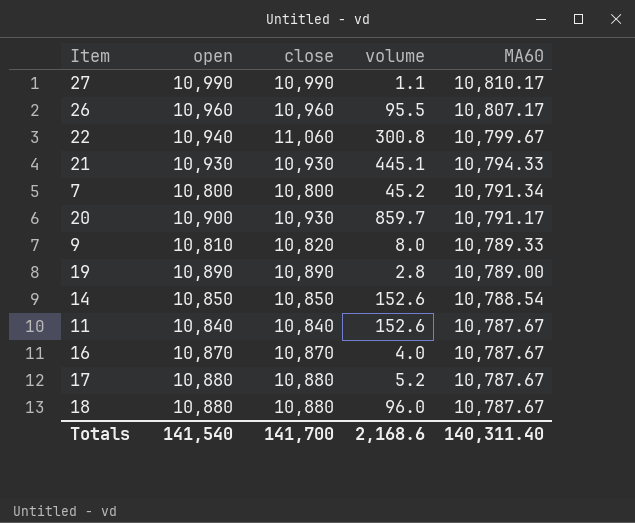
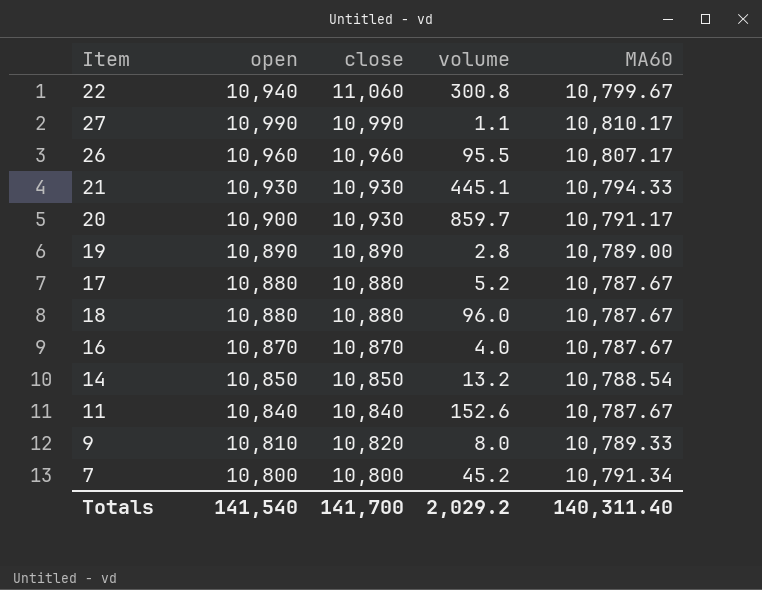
row order: MA60 descending -> close descending
14 | volume: 152.6 -> 13.2
Totals | volume: 2,168.6 -> 2,029.2

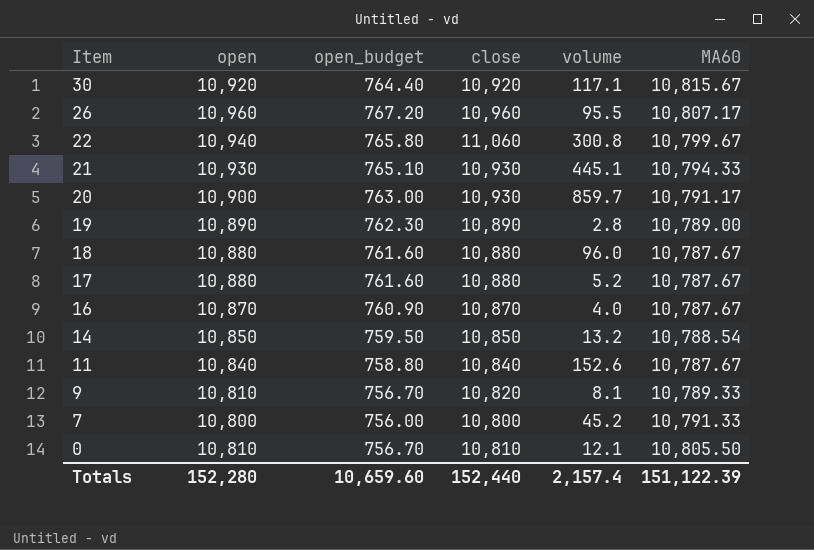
row order: close descending -> Item descending
column open_budget | formula: none -> [open] * 0.07
row 27: 10,990 | 10,990 | 1.1 | 10,810.17 -> none
row 30: none -> 10,920 | 764.40 | 10,920 | 117.1 | 10,815.67
9 | volume: 8.0 -> 8.1
7 | MA60: 10,791.34 -> 10,791.33
row 0: none -> 10,810 | 756.70 | 10,810 | 12.1 | 10,805.50
Totals | open: 141,540 -> 152,280
Totals | close: 141,700 -> 152,440
Totals | volume: 2,029.2 -> 2,157.4
Totals | MA60: 140,311.40 -> 151,122.39

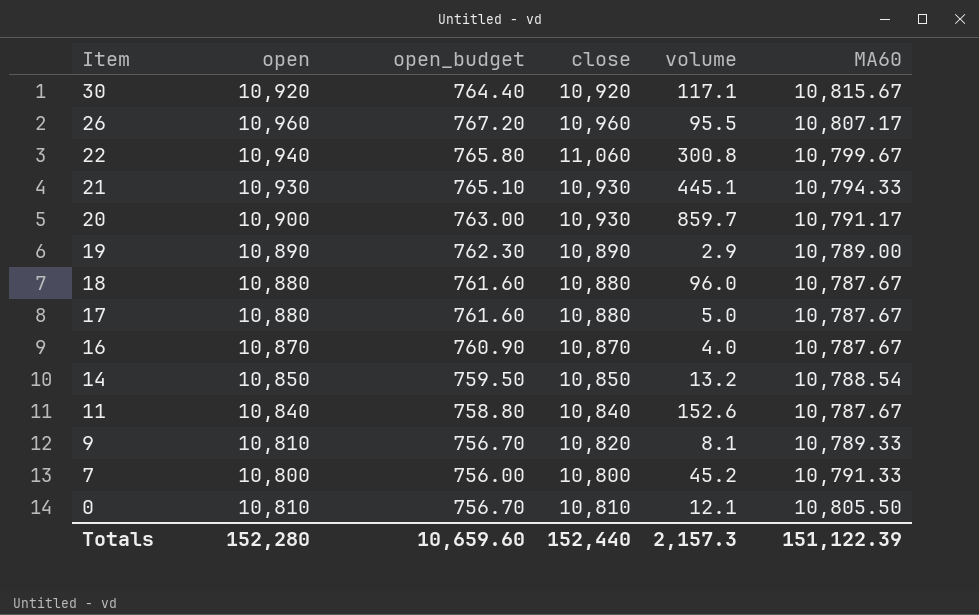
19 | volume: 2.8 -> 2.9
17 | volume: 5.2 -> 5.0
Totals | volume: 2,157.4 -> 2,157.3

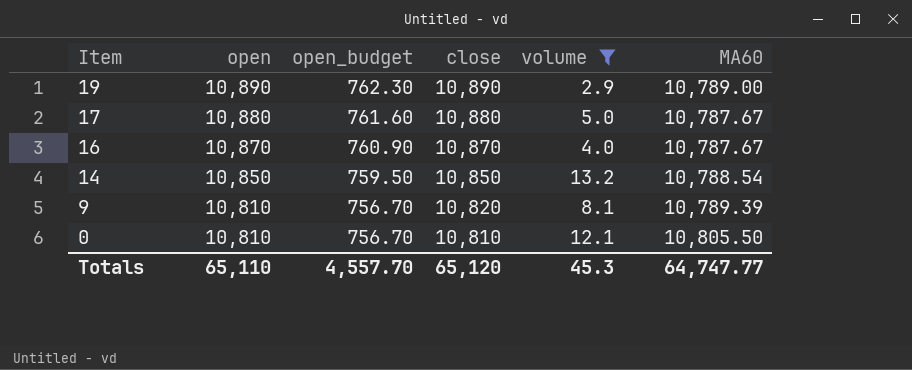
filter: none -> volume <= 13.2
9 | MA60: 10,789.33 -> 10,789.39
Totals | open: 152,280 -> 65,110
Totals | open_budget: 10,659.60 -> 4,557.70
Totals | close: 152,440 -> 65,120
Totals | volume: 2,157.3 -> 45.3
Totals | MA60: 151,122.39 -> 64,747.77

